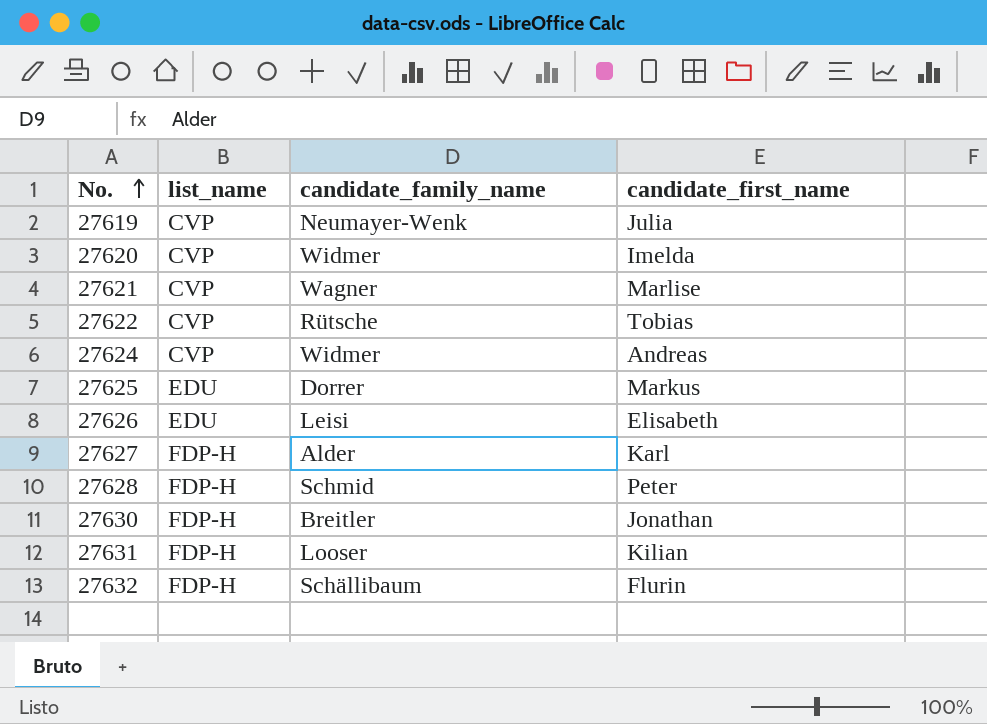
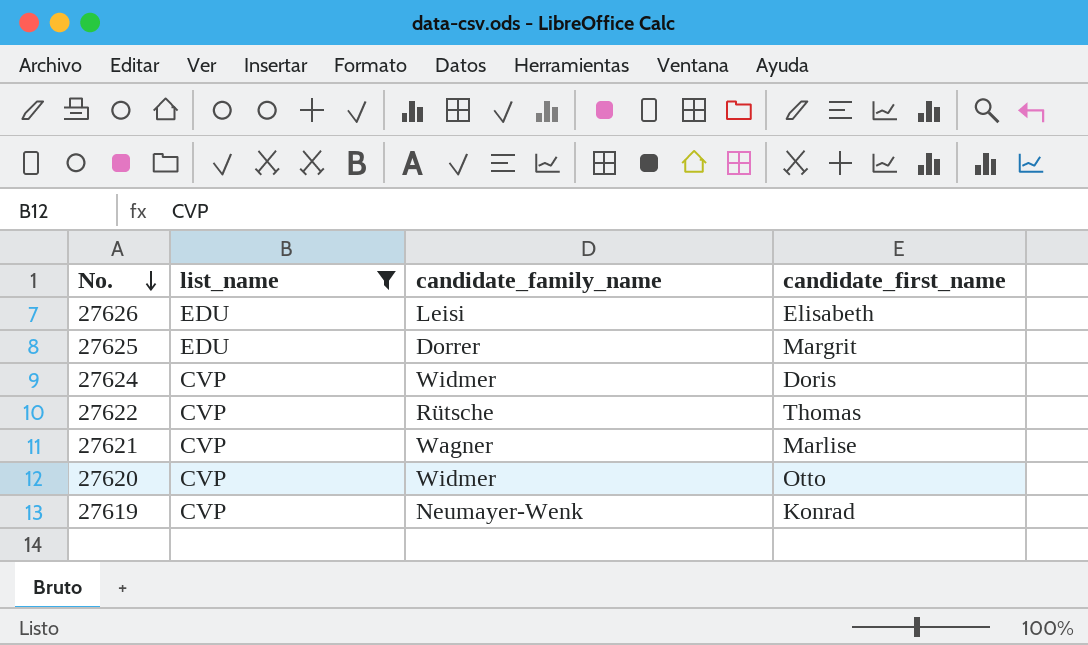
filter: none -> list_name != FDP-H
row order: No. ascending -> No. descending
27625 | candidate_first_name: Markus -> Margrit
27624 | candidate_first_name: Andreas -> Doris
27622 | candidate_first_name: Tobias -> Thomas
27620 | candidate_first_name: Imelda -> Otto
27619 | candidate_first_name: Julia -> Konrad

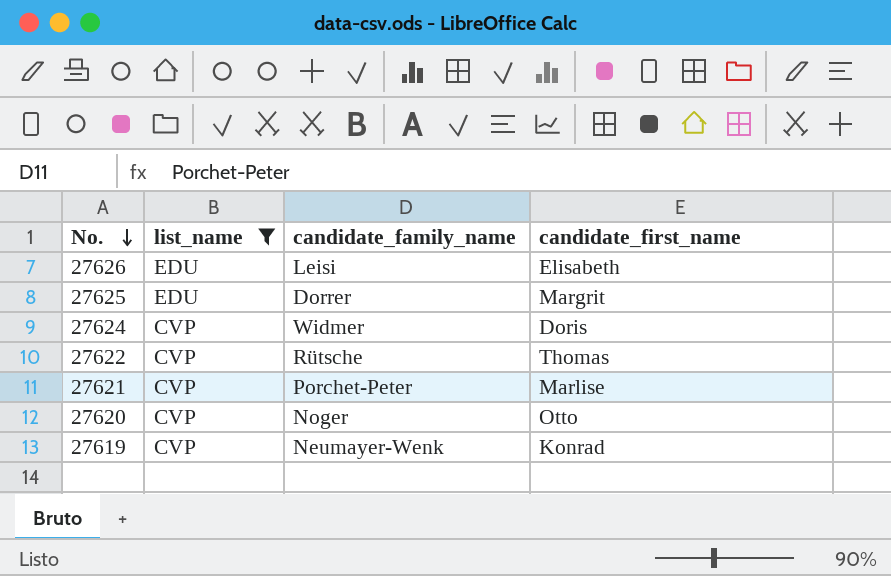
27621 | candidate_family_name: Wagner -> Porchet-Peter
27620 | candidate_family_name: Widmer -> Noger

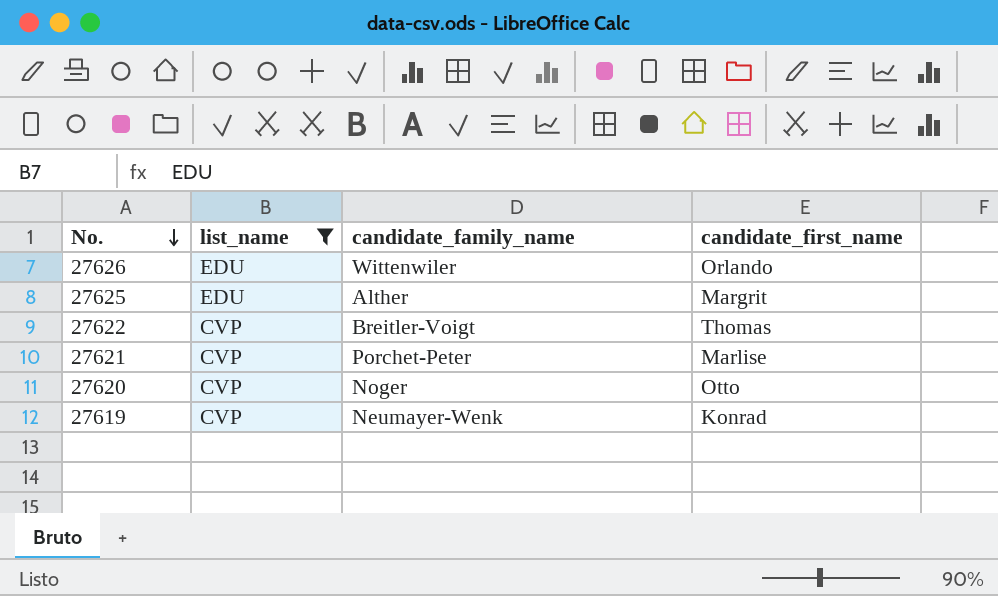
row 27624: CVP | Widmer | Doris -> none
27626 | candidate_family_name: Leisi -> Wittenwiler
27626 | candidate_first_name: Elisabeth -> Orlando
27625 | candidate_family_name: Dorrer -> Alther
27622 | candidate_family_name: Rütsche -> Breitler-Voigt

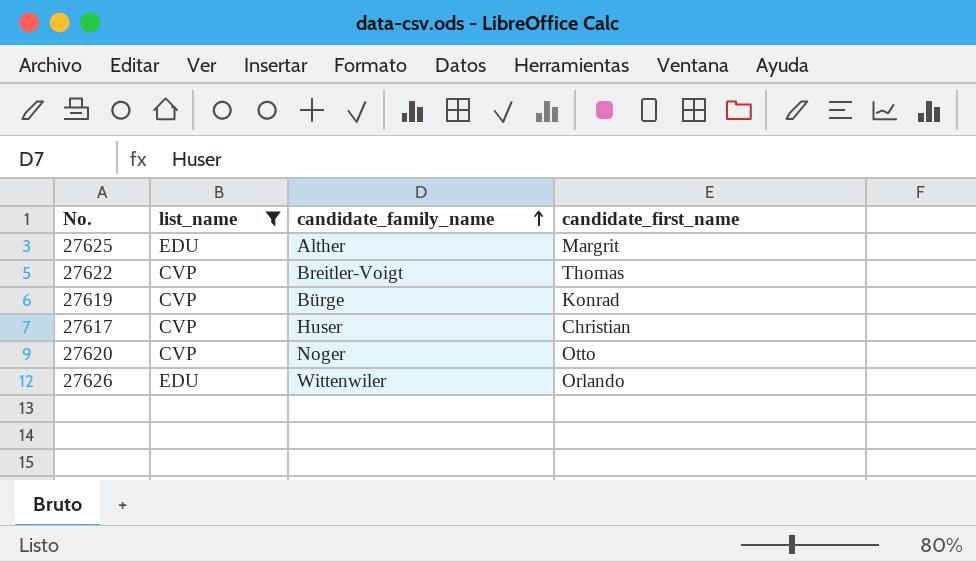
row order: No. descending -> candidate_family_name ascending
row 27621: CVP | Porchet-Peter | Marlise -> none
27619 | candidate_family_name: Neumayer-Wenk -> Bürge
row 27617: none -> CVP | Huser | Christian

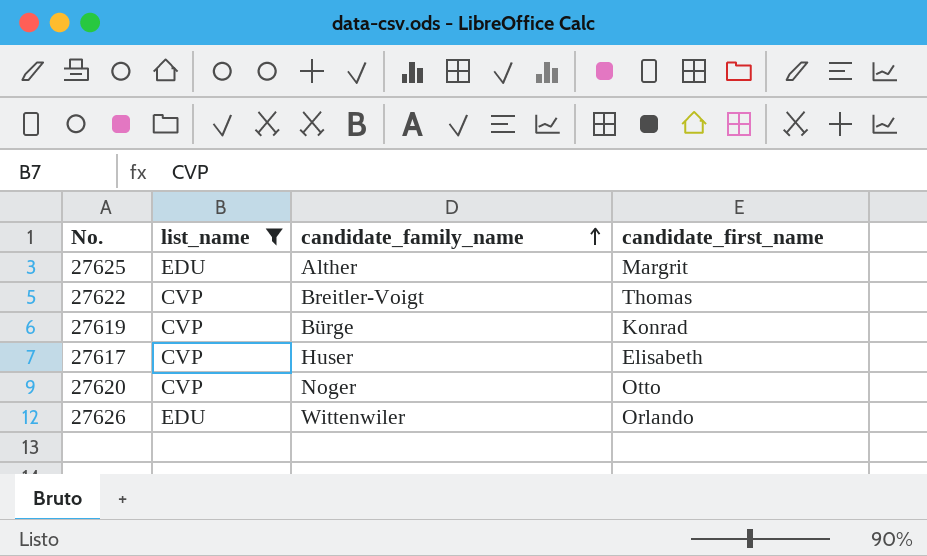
27617 | candidate_first_name: Christian -> Elisabeth

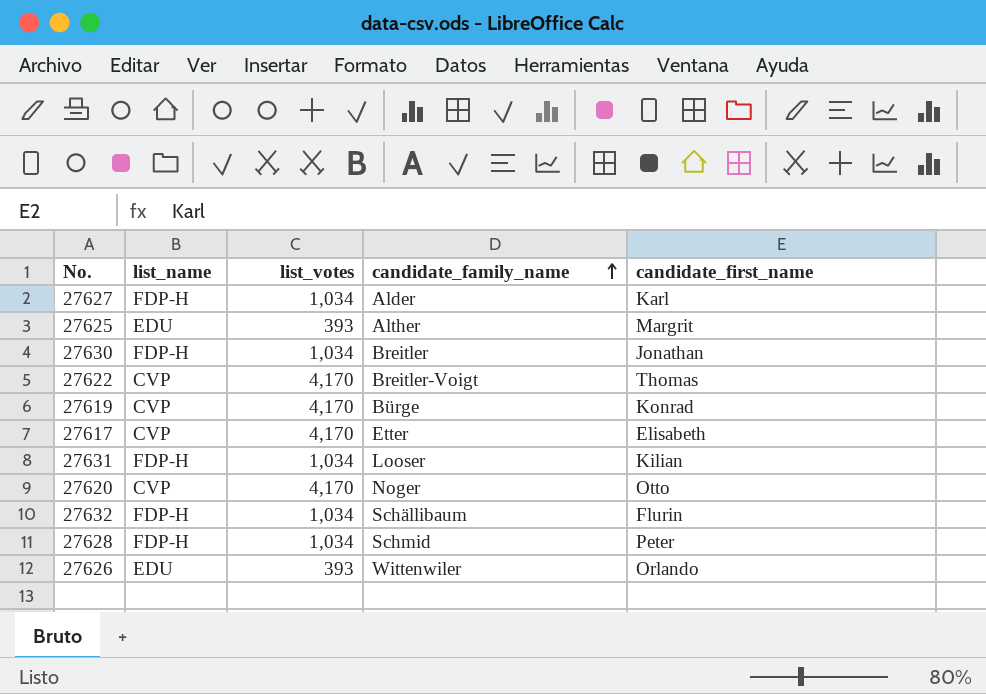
filter: list_name != FDP-H -> none
column list_votes | position: none -> 3
27617 | candidate_family_name: Huser -> Etter

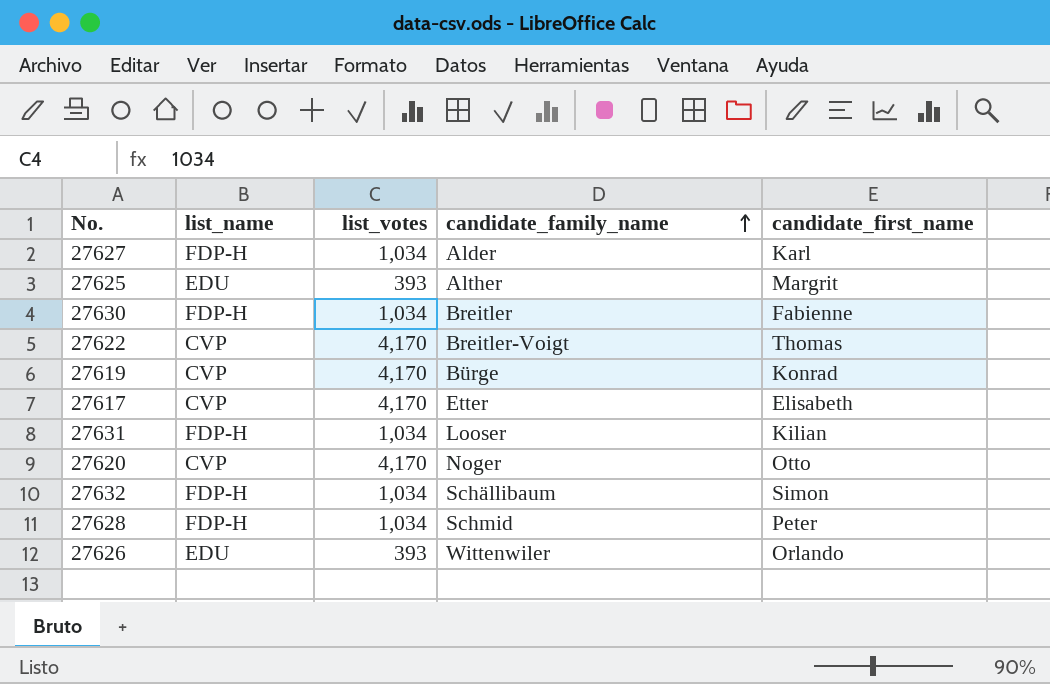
27630 | candidate_first_name: Jonathan -> Fabienne
27632 | candidate_first_name: Flurin -> Simon

